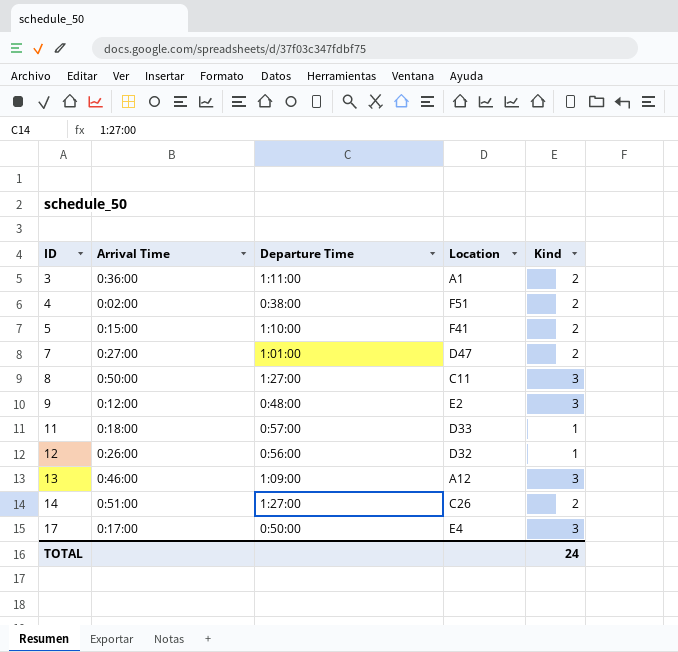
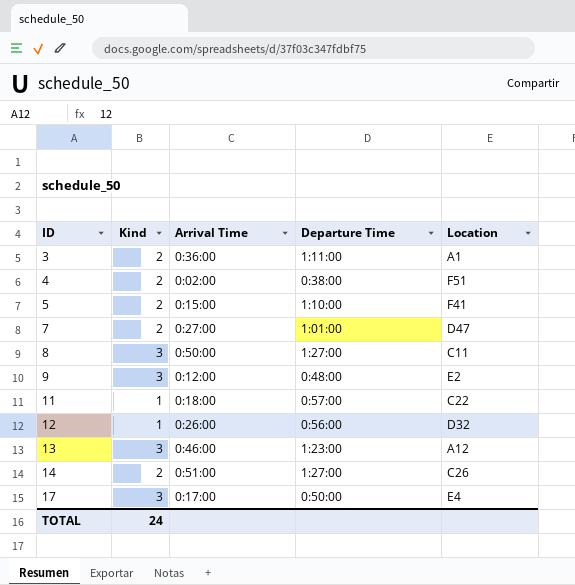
column Kind | position: 5 -> 2
11 | Location: D33 -> C22
13 | Departure Time: 1:09:00 -> 1:23:00

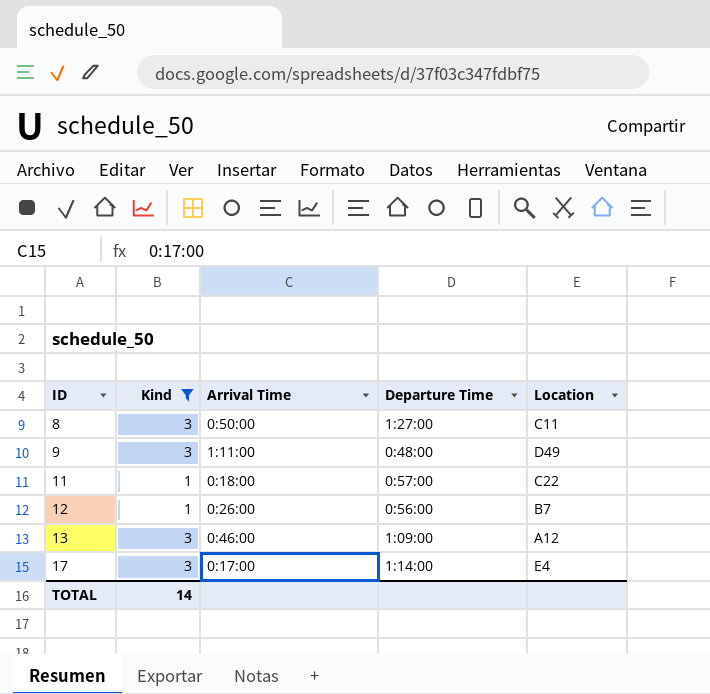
filter: none -> Kind != 2
9 | Arrival Time: 0:12:00 -> 1:11:00
9 | Location: E2 -> D49
12 | Location: D32 -> B7
13 | Departure Time: 1:23:00 -> 1:09:00
17 | Departure Time: 0:50:00 -> 1:14:00
TOTAL | Kind: 24 -> 14

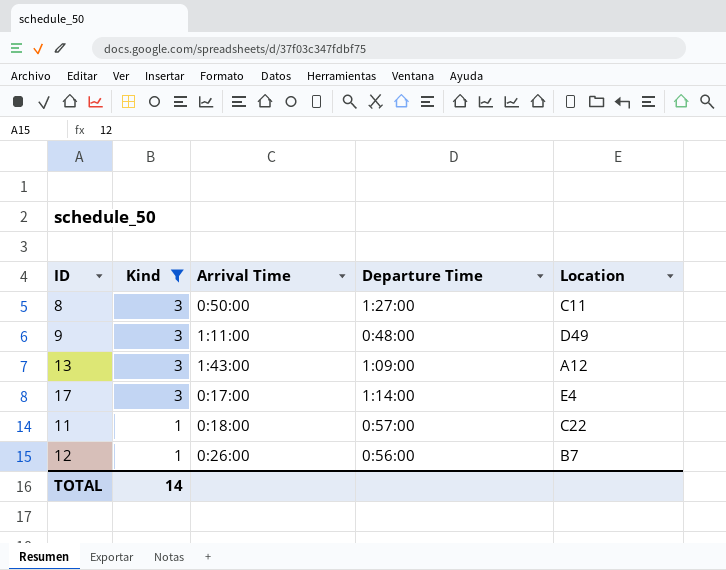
row order: ID ascending -> Kind descending
13 | Arrival Time: 0:46:00 -> 1:43:00

